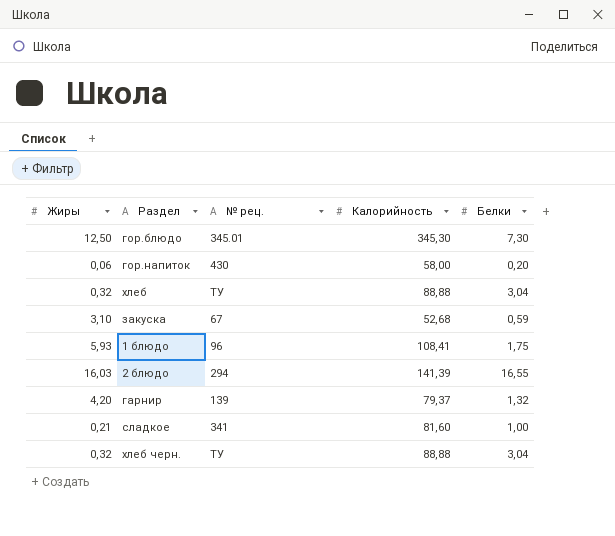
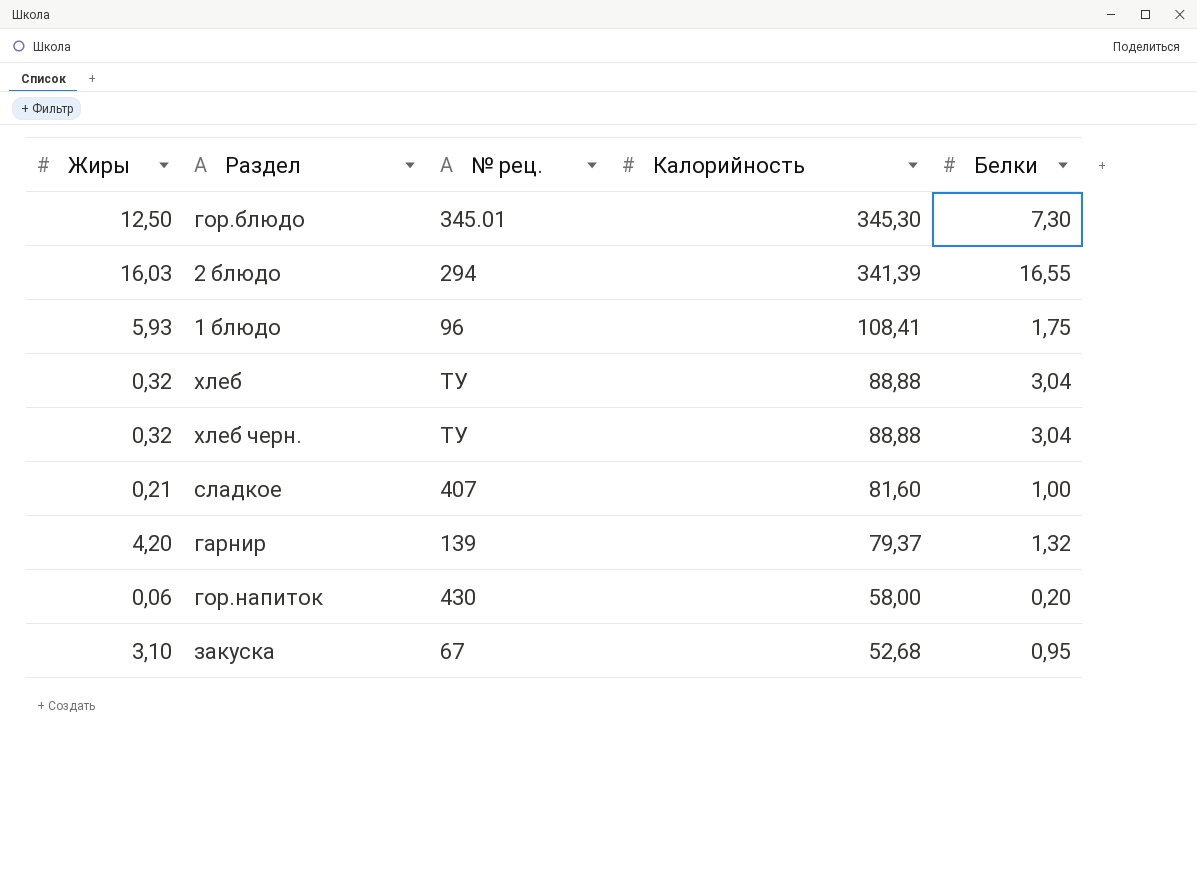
row order: none -> Калорийность descending
2 блюдо | Калорийность: 141,39 -> 341,39
сладкое | № рец.: 341 -> 407
закуска | Белки: 0,59 -> 0,95

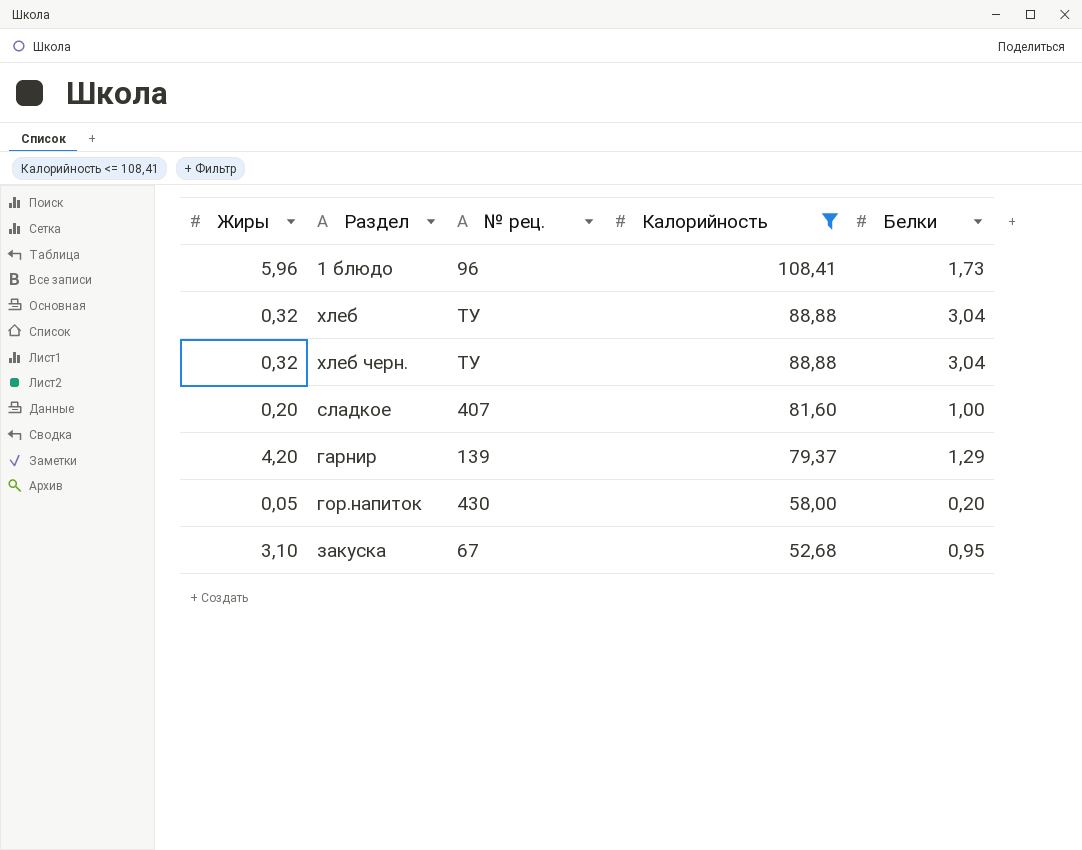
filter: none -> Калорийность <= 108,41
1 блюдо | Жиры: 5,93 -> 5,96
1 блюдо | Белки: 1,75 -> 1,73
сладкое | Жиры: 0,21 -> 0,20
гарнир | Белки: 1,32 -> 1,29
гор.напиток | Жиры: 0,06 -> 0,05

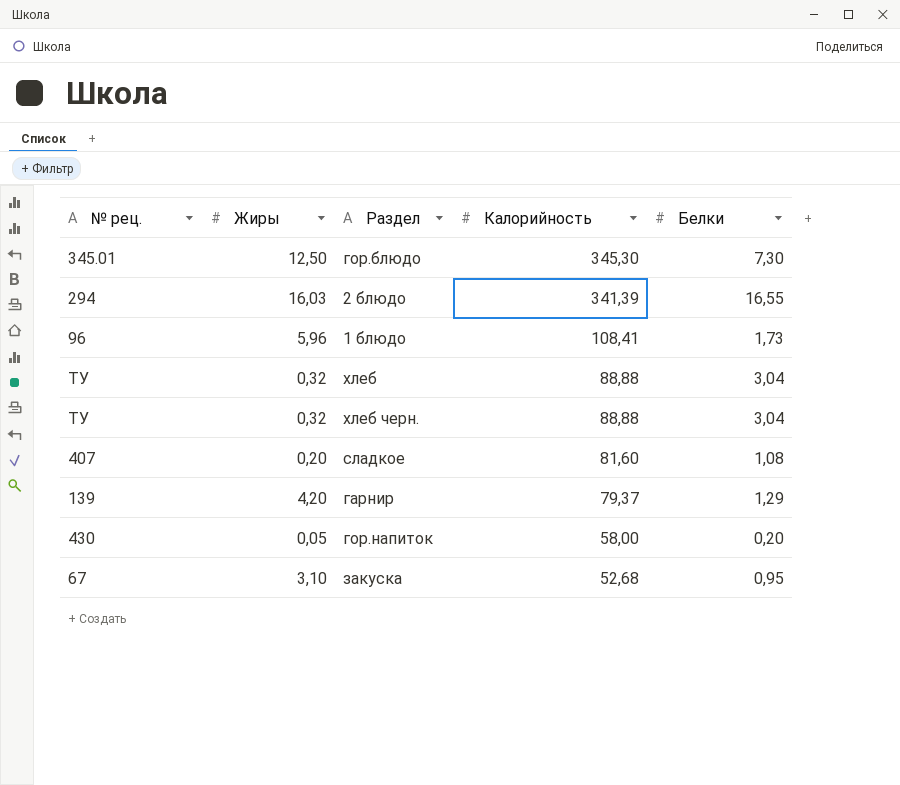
filter: Калорийность <= 108,41 -> none
column № рец. | position: 3 -> 1
сладкое | Белки: 1,00 -> 1,08

